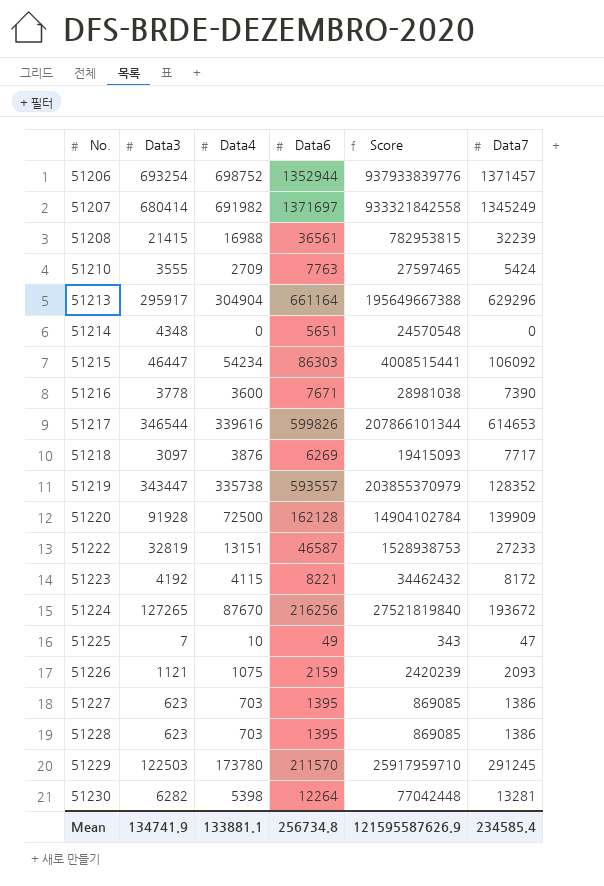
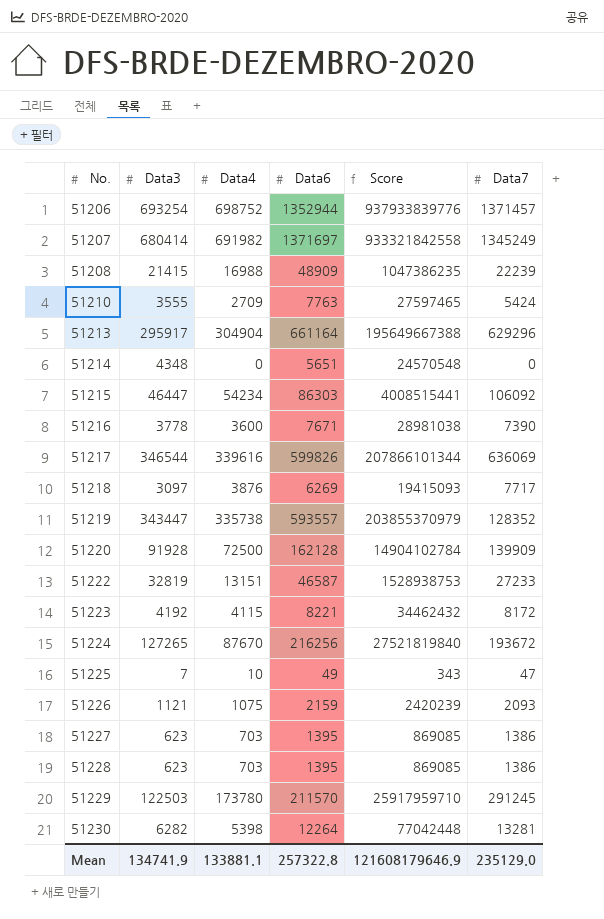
51208 | Data6: 36561 -> 48909
51208 | Score: 782953815 -> 1047386235
51208 | Data7: 32239 -> 22239
51217 | Data7: 614653 -> 636069
Mean | Data6: 256734.8 -> 257322.8
Mean | Score: 121595587626.9 -> 121608179646.9
Mean | Data7: 234585.4 -> 235129.0

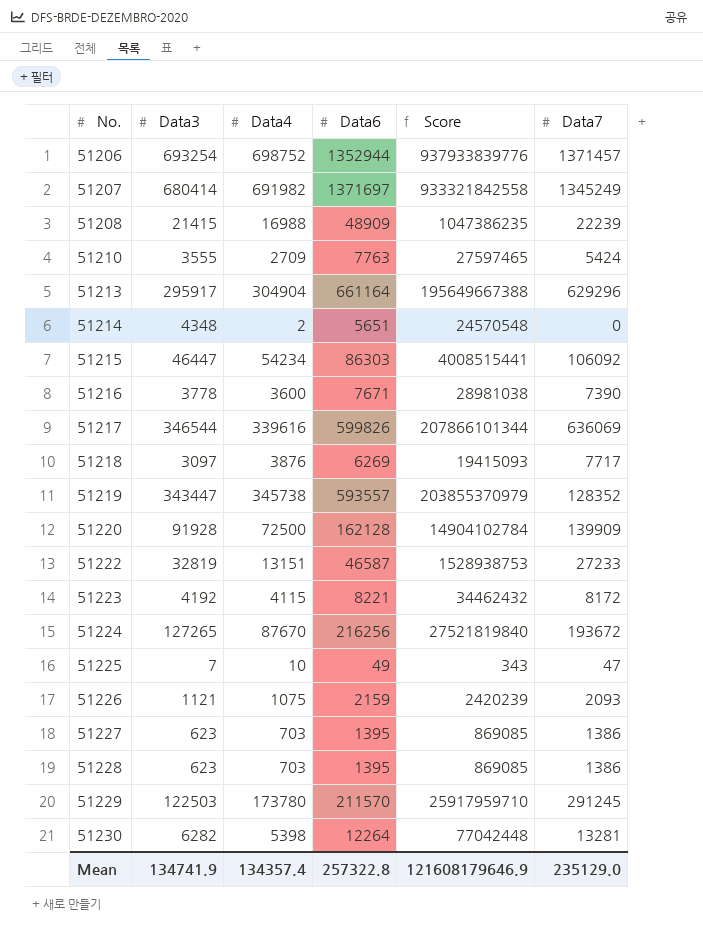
51214 | Data4: 0 -> 2
51219 | Data4: 335738 -> 345738
Mean | Data4: 133881.1 -> 134357.4

